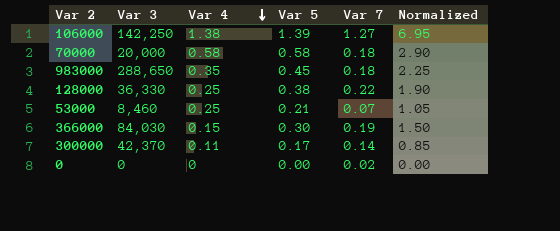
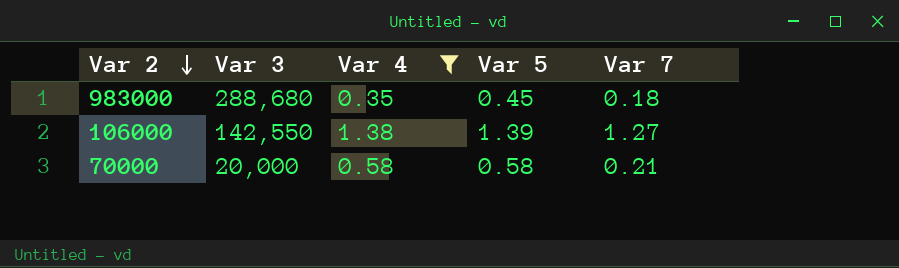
filter: none -> Var 4 >= 0.35
row order: Var 4 descending -> Var 2 descending
column Normalized | formula: [Var 5] * 5 -> none
983000 | Var 3: 288,650 -> 288,680
106000 | Var 3: 142,250 -> 142,550
70000 | Var 7: 0.18 -> 0.21

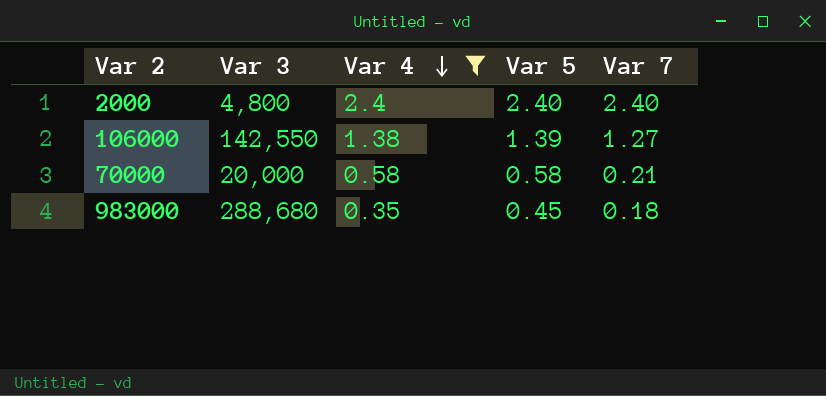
row order: Var 2 descending -> Var 4 descending
row 2000: none -> 4,800 | 2.4 | 2.40 | 2.40

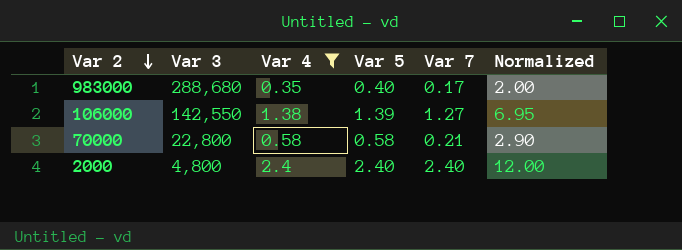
row order: Var 4 descending -> Var 2 descending
column Normalized | formula: none -> [Var 5] * 5
983000 | Var 5: 0.45 -> 0.40
983000 | Var 7: 0.18 -> 0.17
70000 | Var 3: 20,000 -> 22,800

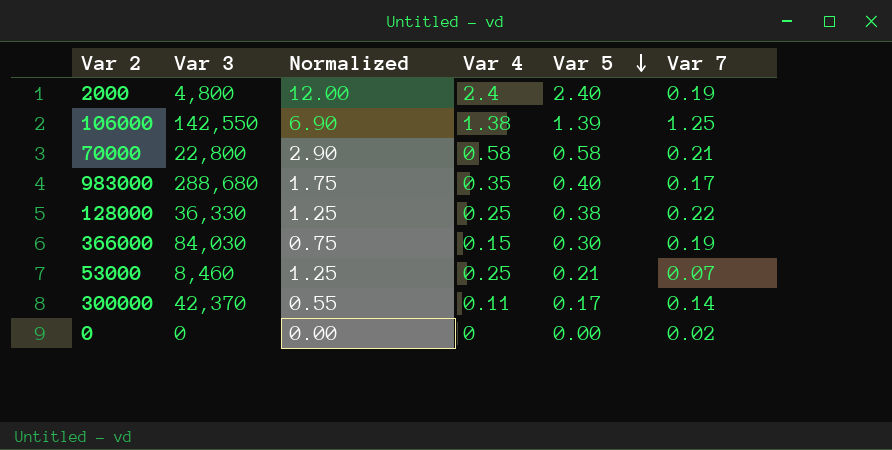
filter: Var 4 >= 0.35 -> none
row order: Var 2 descending -> Var 5 descending
column Normalized | formula: [Var 5] * 5 -> [Var 4] * 5
column Normalized | position: 6 -> 3
2000 | Var 7: 2.40 -> 0.19
106000 | Var 7: 1.27 -> 1.25

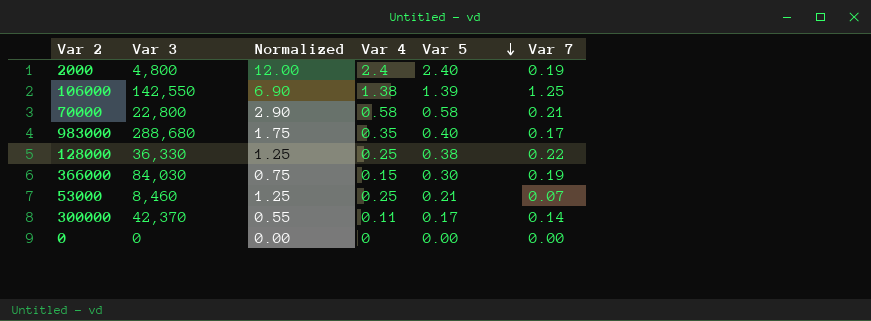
0 | Var 7: 0.02 -> 0.00

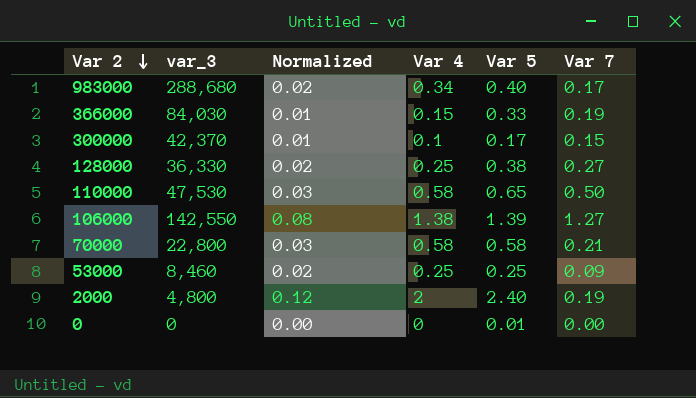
row order: Var 5 descending -> Var 2 descending
column name: Var 3 -> var_3
column Normalized | formula: [Var 4] * 5 -> [Var 4] * 0.06
983000 | Var 4: 0.35 -> 0.34
366000 | Var 5: 0.30 -> 0.33
300000 | Var 4: 0.11 -> 0.1
300000 | Var 7: 0.14 -> 0.15
128000 | Var 7: 0.22 -> 0.27
row 110000: none -> 47,530 | 0.03 | 0.58 | 0.65 | 0.50
106000 | Var 7: 1.25 -> 1.27
53000 | Var 5: 0.21 -> 0.25
53000 | Var 7: 0.07 -> 0.09
2000 | Var 4: 2.4 -> 2
0 | Var 5: 0.00 -> 0.01

